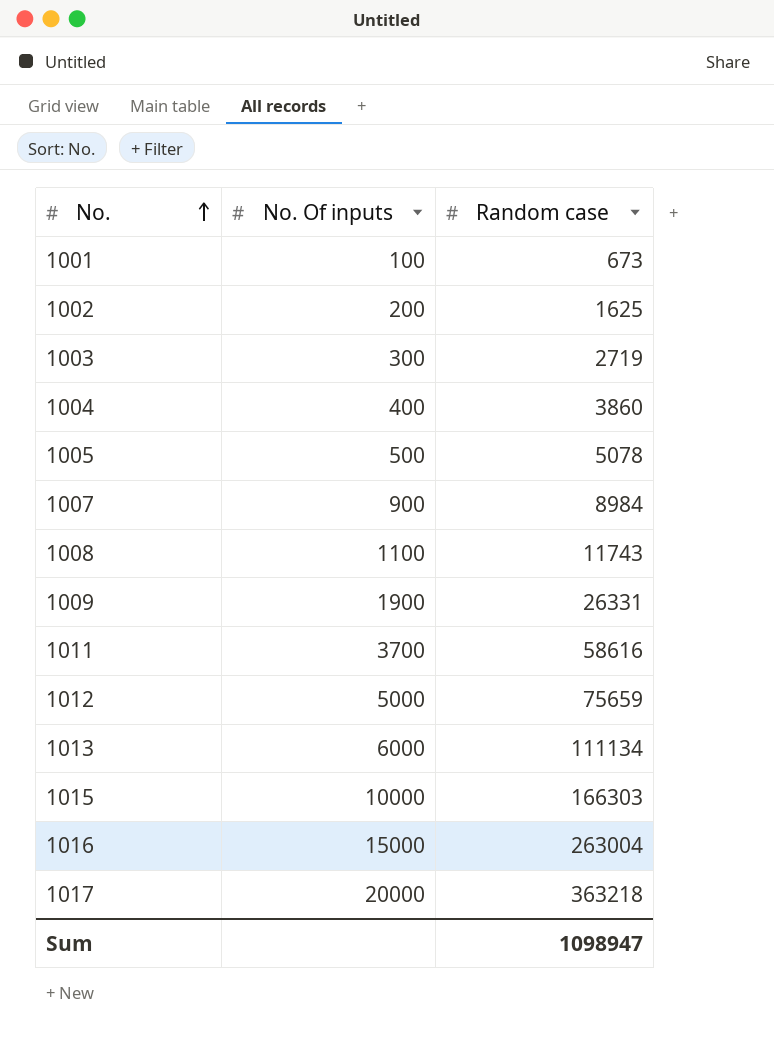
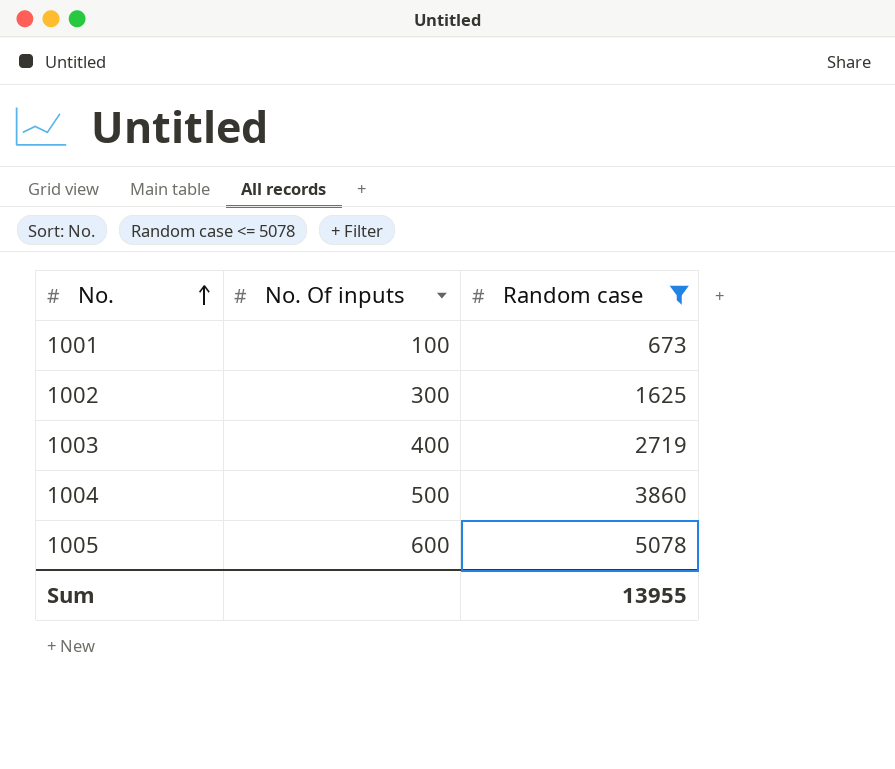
filter: none -> Random case <= 5078
1002 | No. Of inputs: 200 -> 300
1003 | No. Of inputs: 300 -> 400
1004 | No. Of inputs: 400 -> 500
1005 | No. Of inputs: 500 -> 600
Sum | Random case: 1098947 -> 13955

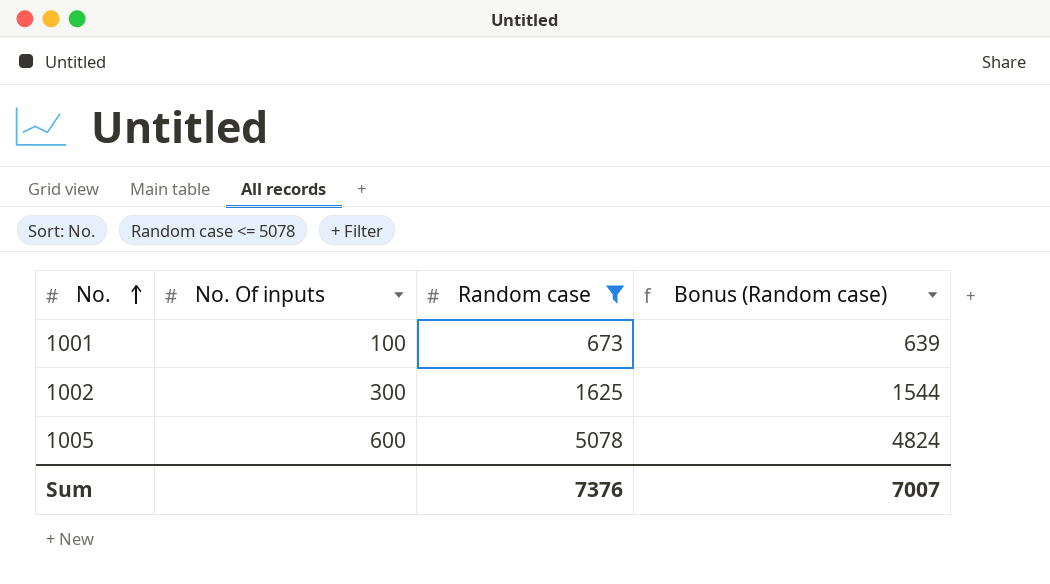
column Bonus (Random case) | formula: none -> [Random case] * 0.95
row 1003: 400 | 2719 -> none
row 1004: 500 | 3860 -> none
Sum | Random case: 13955 -> 7376

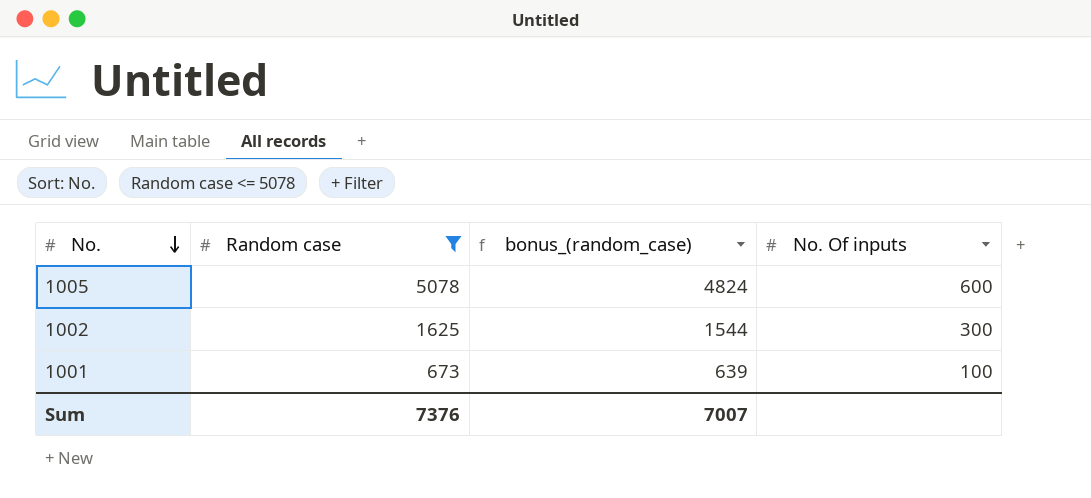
row order: No. ascending -> No. descending
column name: Bonus (Random case) -> bonus_(random_case)
column No. Of inputs | position: 2 -> 4

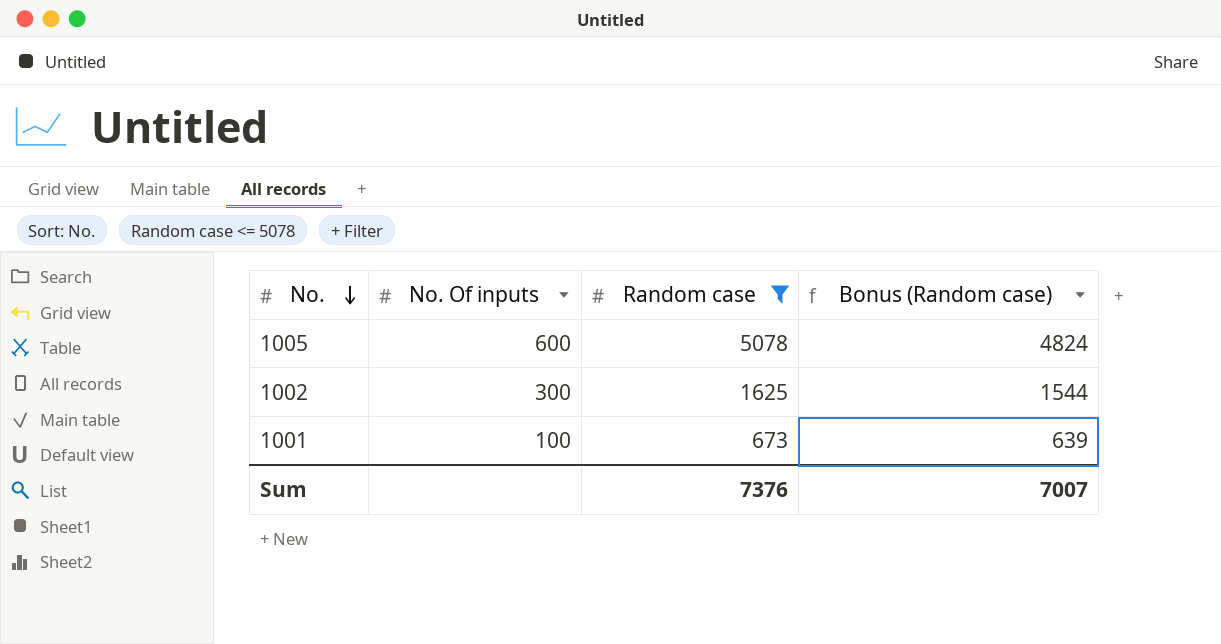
column No. Of inputs | position: 4 -> 2
column name: bonus_(random_case) -> Bonus (Random case)

